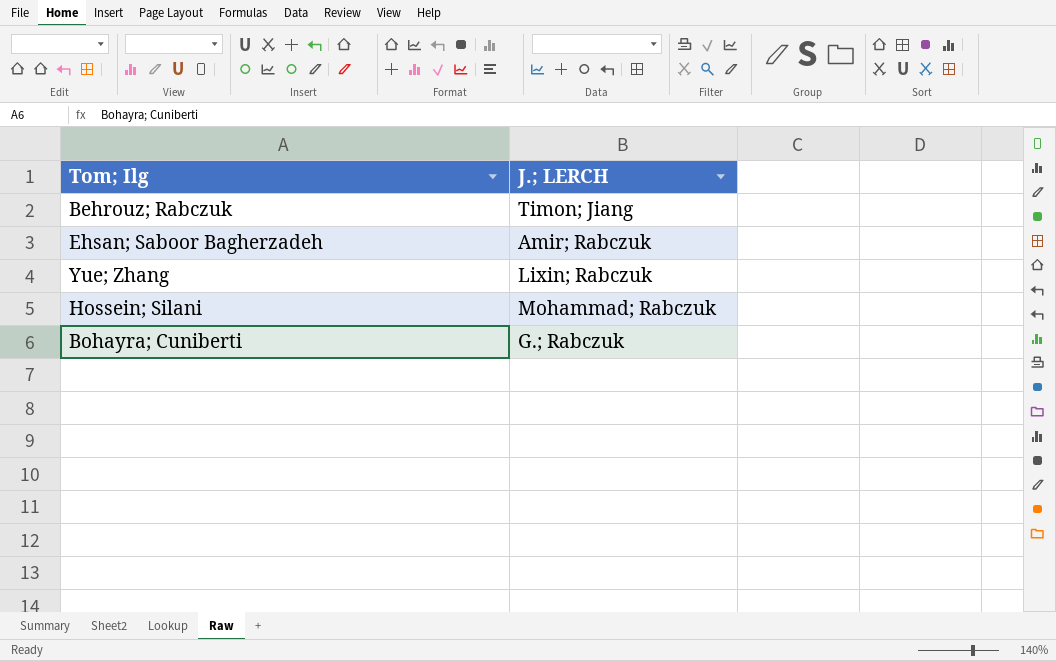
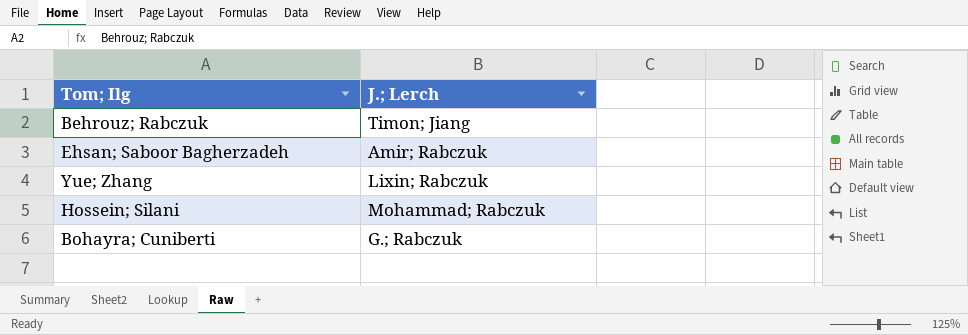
column name: J.; LERCH -> J.; Lerch

